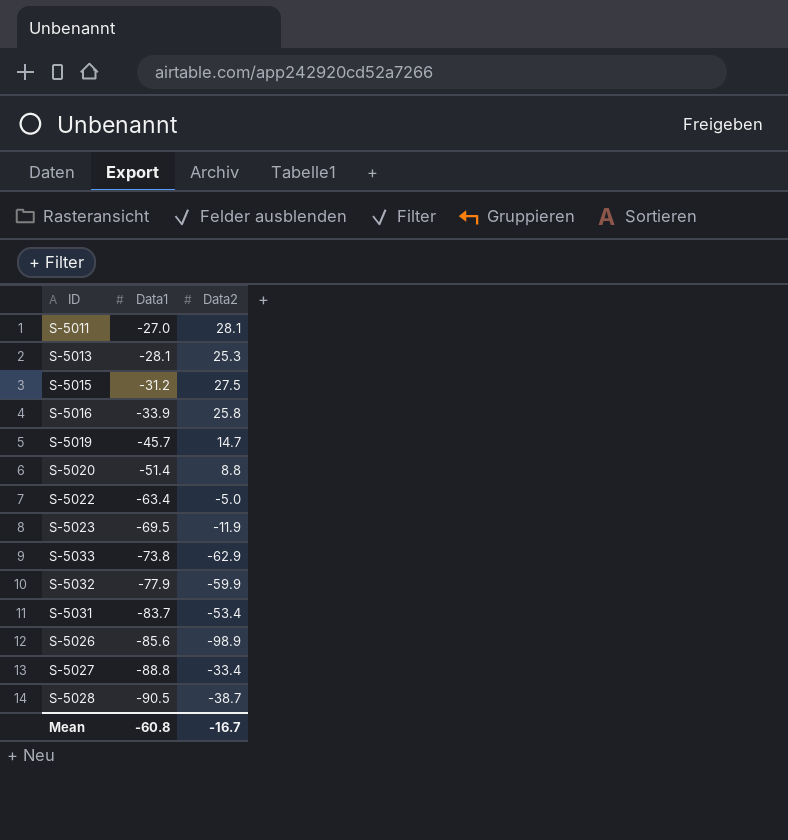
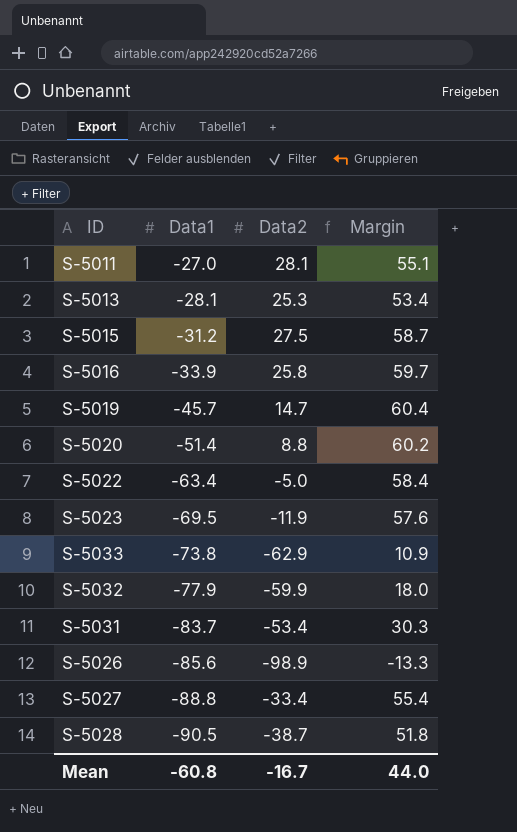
column Margin | formula: none -> [Data2] - [Data1]

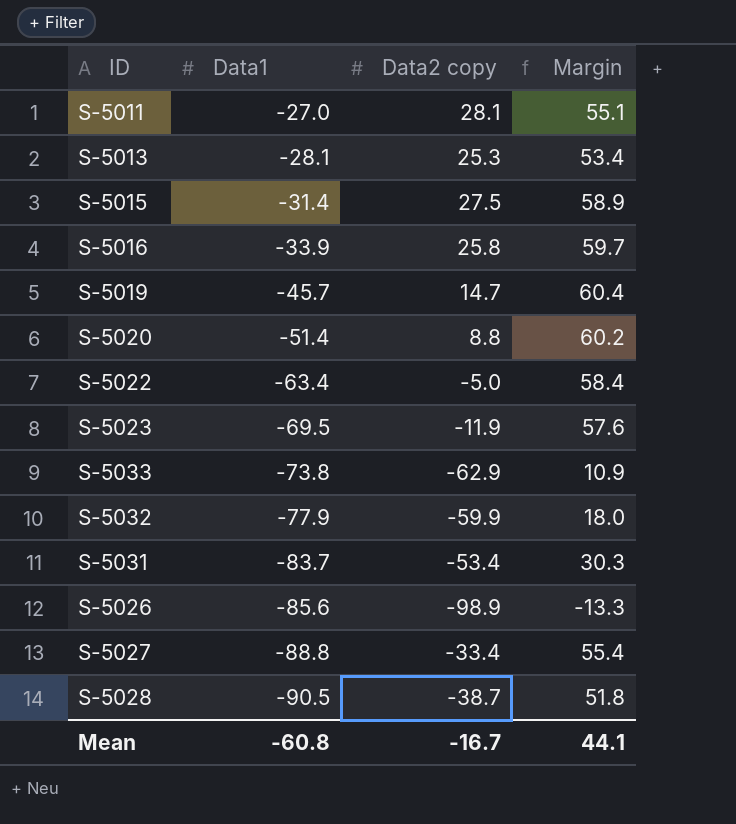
column name: Data2 -> Data2 copy
S-5015 | Data1: -31.2 -> -31.4
S-5015 | Margin: 58.7 -> 58.9
Mean | Margin: 44.0 -> 44.1

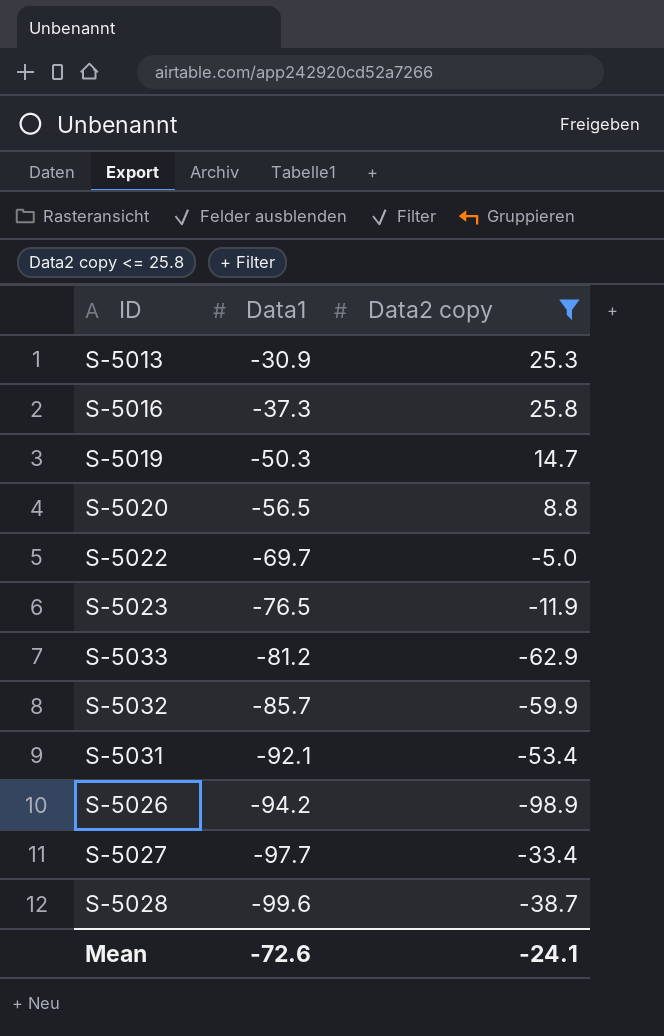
filter: none -> Data2 copy <= 25.8
column Margin | formula: [Data2 copy] - [Data1] -> none
S-5013 | Data1: -28.1 -> -30.9
S-5016 | Data1: -33.9 -> -37.3
S-5019 | Data1: -45.7 -> -50.3
S-5020 | Data1: -51.4 -> -56.5
S-5022 | Data1: -63.4 -> -69.7
S-5023 | Data1: -69.5 -> -76.5
S-5033 | Data1: -73.8 -> -81.2
S-5032 | Data1: -77.9 -> -85.7
S-5031 | Data1: -83.7 -> -92.1
S-5026 | Data1: -85.6 -> -94.2
S-5027 | Data1: -88.8 -> -97.7
S-5028 | Data1: -90.5 -> -99.6
Mean | Data1: -60.8 -> -72.6
Mean | Data2 copy: -16.7 -> -24.1

